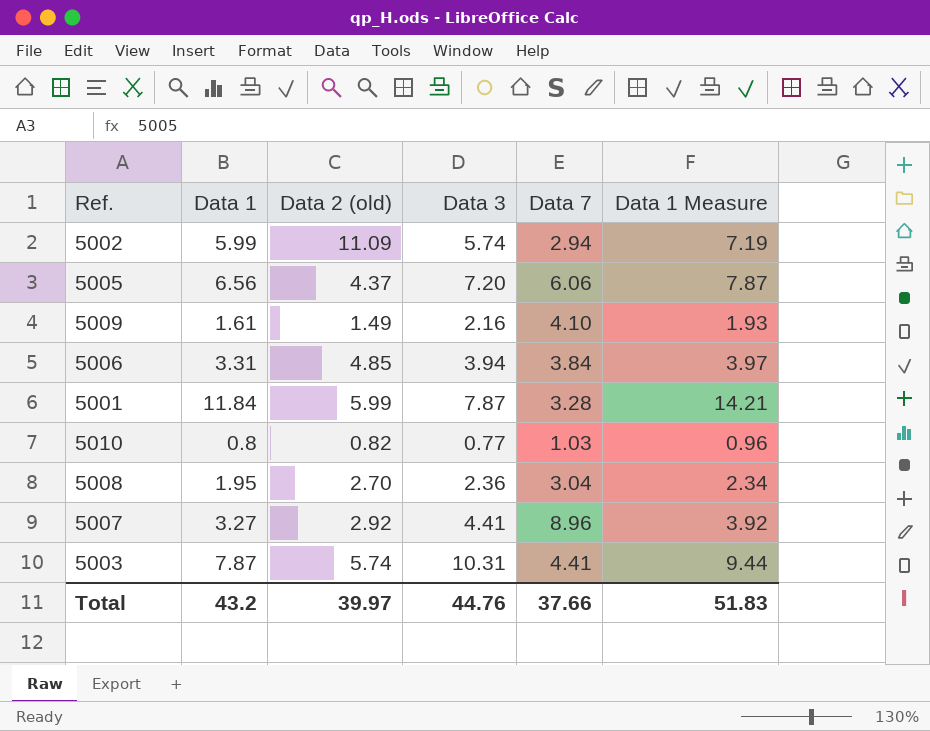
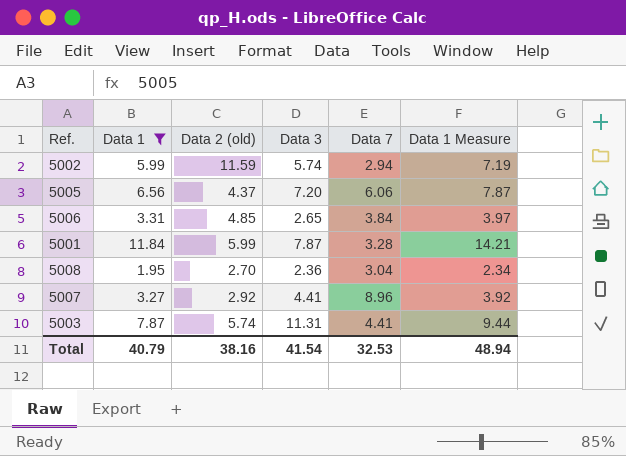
filter: none -> Data 1 >= 1.95
5002 | Data 2 (old): 11.09 -> 11.59
5006 | Data 3: 3.94 -> 2.65
5003 | Data 3: 10.31 -> 11.31
Total | Data 1: 43.2 -> 40.79
Total | Data 2 (old): 39.97 -> 38.16
Total | Data 3: 44.76 -> 41.54
Total | Data 7: 37.66 -> 32.53
Total | Data 1 Measure: 51.83 -> 48.94

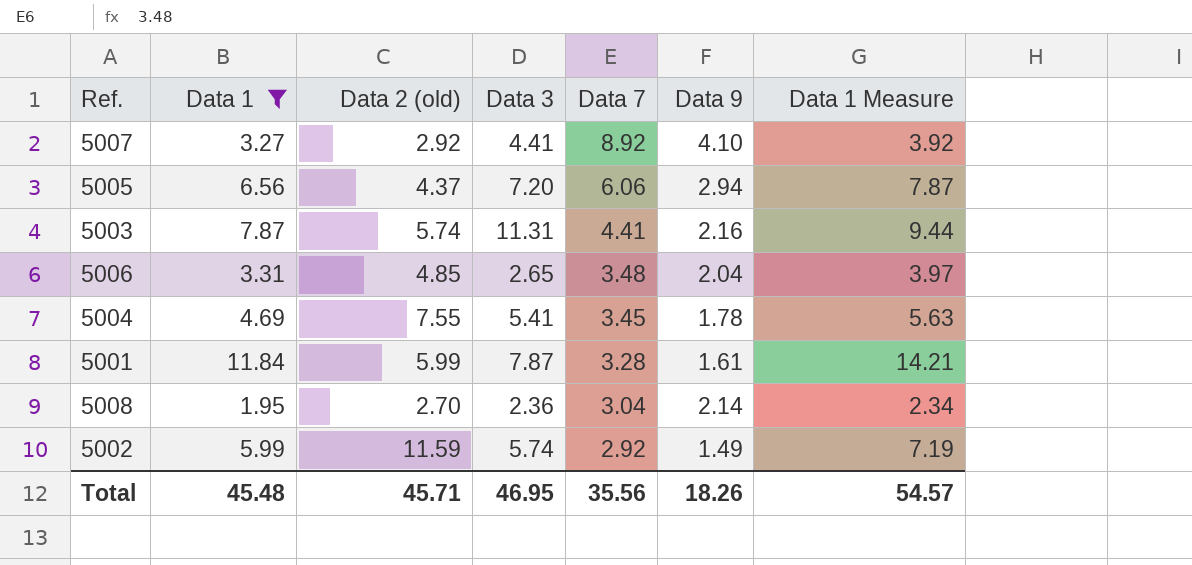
row order: none -> Data 7 descending
column Data 9 | position: none -> 6
5007 | Data 7: 8.96 -> 8.92
5006 | Data 7: 3.84 -> 3.48
row 5004: none -> 4.69 | 7.55 | 5.41 | 3.45 | 1.78 | 5.63
5002 | Data 7: 2.94 -> 2.92
Total | Data 1: 40.79 -> 45.48
Total | Data 2 (old): 38.16 -> 45.71
Total | Data 3: 41.54 -> 46.95
Total | Data 7: 32.53 -> 35.56
Total | Data 1 Measure: 48.94 -> 54.57

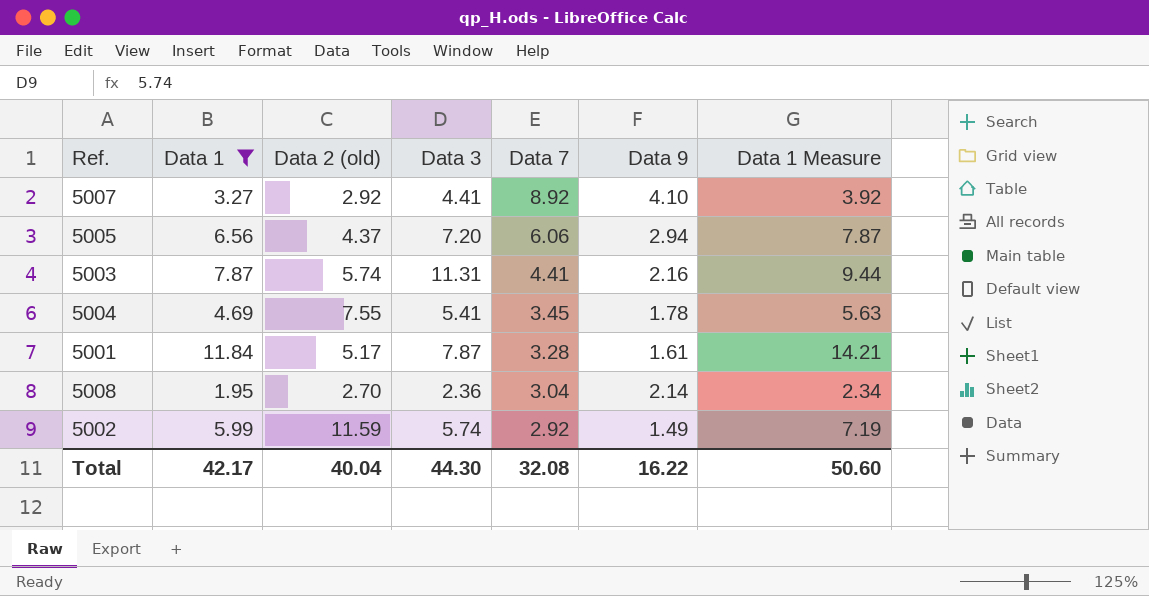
row 5006: 3.31 | 4.85 | 2.65 | 3.48 | 2.04 | 3.97 -> none
5001 | Data 2 (old): 5.99 -> 5.17
Total | Data 1: 45.48 -> 42.17
Total | Data 2 (old): 45.71 -> 40.04
Total | Data 3: 46.95 -> 44.30
Total | Data 7: 35.56 -> 32.08
Total | Data 9: 18.26 -> 16.22
Total | Data 1 Measure: 54.57 -> 50.60

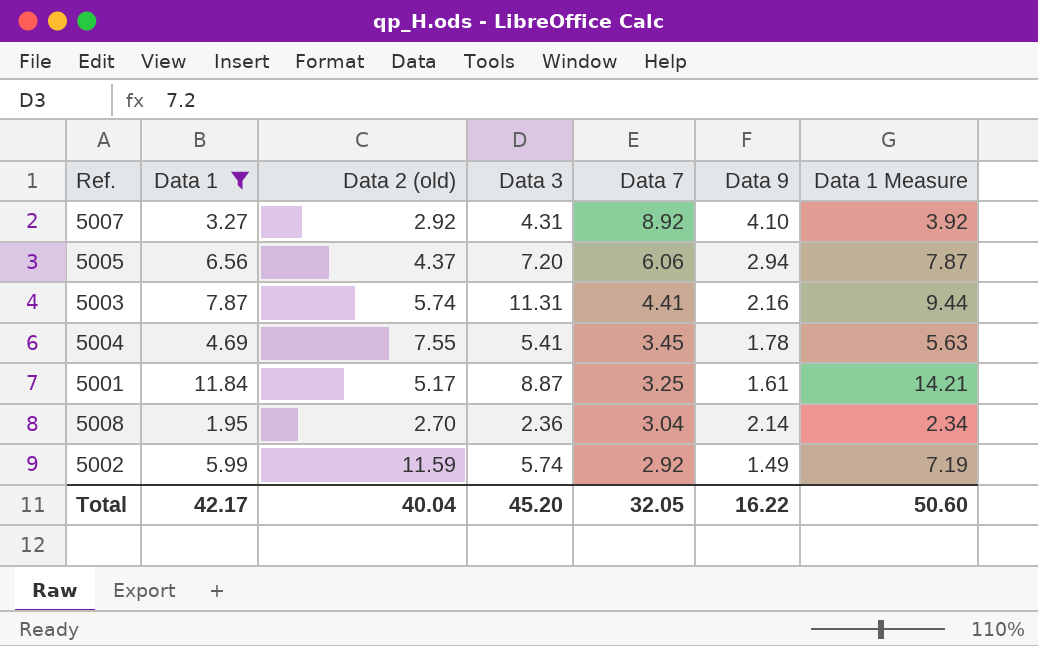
5007 | Data 3: 4.41 -> 4.31
5001 | Data 3: 7.87 -> 8.87
5001 | Data 7: 3.28 -> 3.25
Total | Data 3: 44.30 -> 45.20
Total | Data 7: 32.08 -> 32.05

